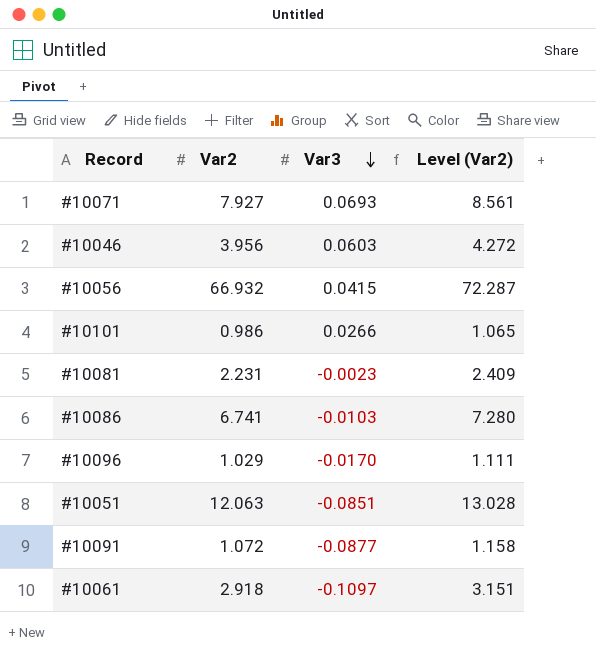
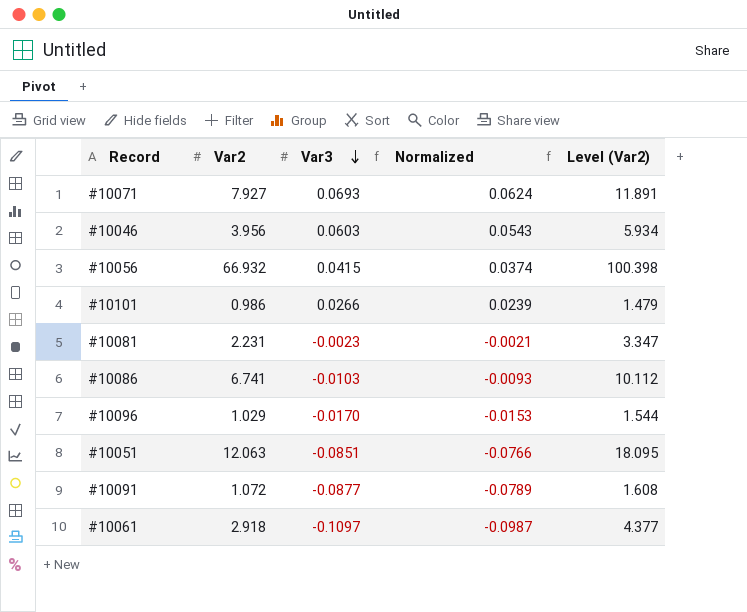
column Normalized | formula: none -> [Var3] * 0.9
column Level (Var2) | formula: [Var2] * 1.08 -> [Var2] * 1.5

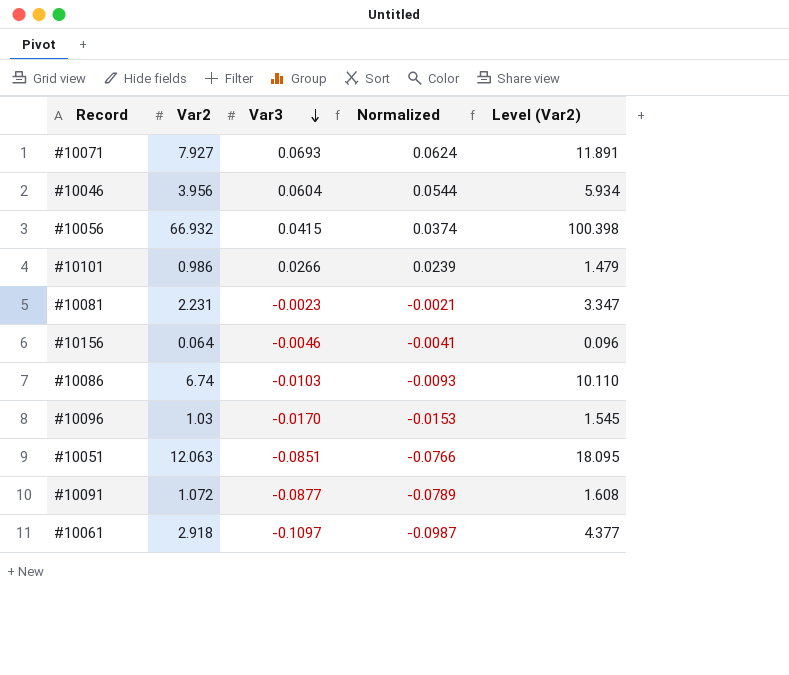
#10046 | Var3: 0.0603 -> 0.0604
#10046 | Normalized: 0.0543 -> 0.0544
row #10156: none -> 0.064 | -0.0046 | -0.0041 | 0.096
#10086 | Var2: 6.741 -> 6.74
#10086 | Level (Var2): 10.112 -> 10.110
#10096 | Var2: 1.029 -> 1.03
#10096 | Level (Var2): 1.544 -> 1.545

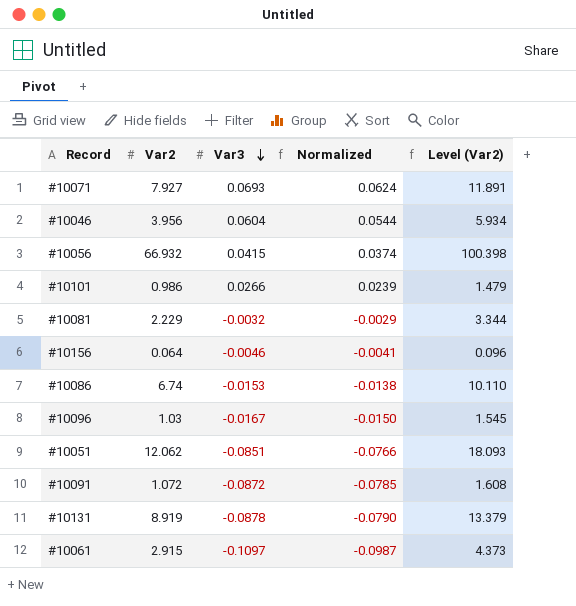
#10081 | Var2: 2.231 -> 2.229
#10081 | Var3: -0.0023 -> -0.0032
#10081 | Normalized: -0.0021 -> -0.0029
#10081 | Level (Var2): 3.347 -> 3.344
#10086 | Var3: -0.0103 -> -0.0153
#10086 | Normalized: -0.0093 -> -0.0138
#10096 | Var3: -0.0170 -> -0.0167
#10096 | Normalized: -0.0153 -> -0.0150
#10051 | Var2: 12.063 -> 12.062
#10051 | Level (Var2): 18.095 -> 18.093
#10091 | Var3: -0.0877 -> -0.0872
#10091 | Normalized: -0.0789 -> -0.0785
row #10131: none -> 8.919 | -0.0878 | -0.0790 | 13.379
#10061 | Var2: 2.918 -> 2.915
#10061 | Level (Var2): 4.377 -> 4.373

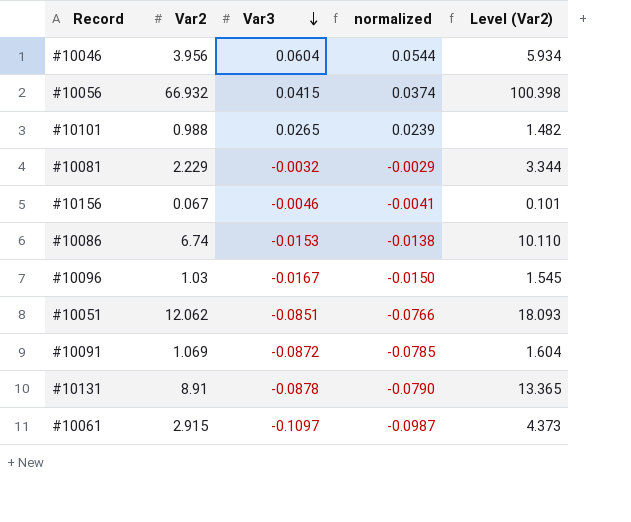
column name: Normalized -> normalized
row #10071: 7.927 | 0.0693 | 0.0624 | 11.891 -> none
#10101 | Var2: 0.986 -> 0.988
#10101 | Var3: 0.0266 -> 0.0265
#10101 | Level (Var2): 1.479 -> 1.482
#10156 | Var2: 0.064 -> 0.067
#10156 | Level (Var2): 0.096 -> 0.101
#10091 | Var2: 1.072 -> 1.069
#10091 | Level (Var2): 1.608 -> 1.604
#10131 | Var2: 8.919 -> 8.91
#10131 | Level (Var2): 13.379 -> 13.365

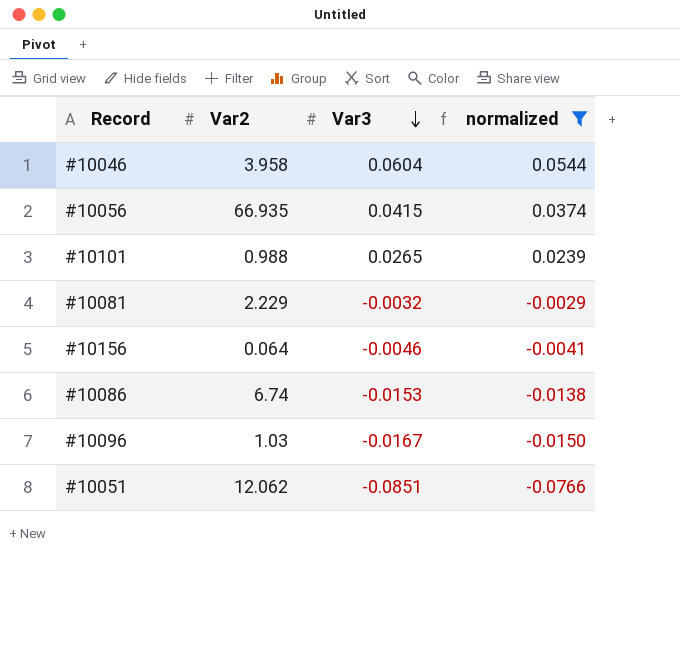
filter: none -> normalized >= -0.0766
column Level (Var2) | formula: [Var2] * 1.5 -> none
#10046 | Var2: 3.956 -> 3.958
#10056 | Var2: 66.932 -> 66.935
#10156 | Var2: 0.067 -> 0.064

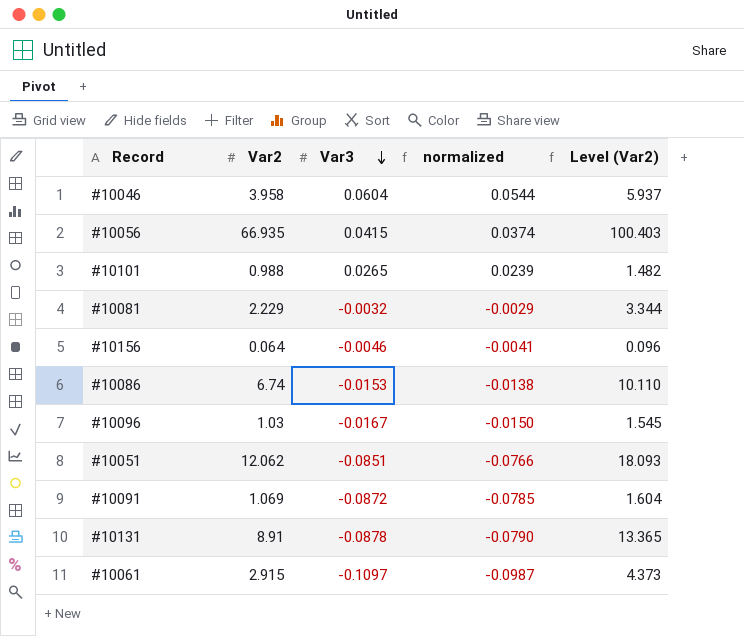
filter: normalized >= -0.0766 -> none
column Level (Var2) | formula: none -> [Var2] * 1.5

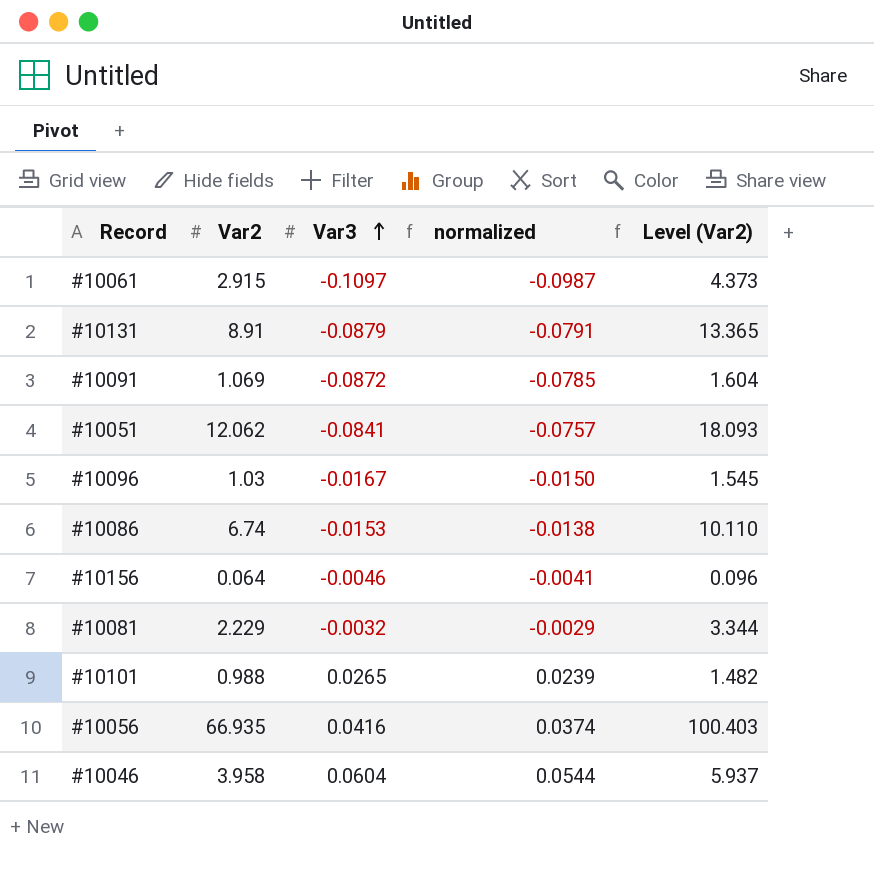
row order: Var3 descending -> Var3 ascending
#10131 | Var3: -0.0878 -> -0.0879
#10131 | normalized: -0.0790 -> -0.0791
#10051 | Var3: -0.0851 -> -0.0841
#10051 | normalized: -0.0766 -> -0.0757
#10056 | Var3: 0.0415 -> 0.0416

